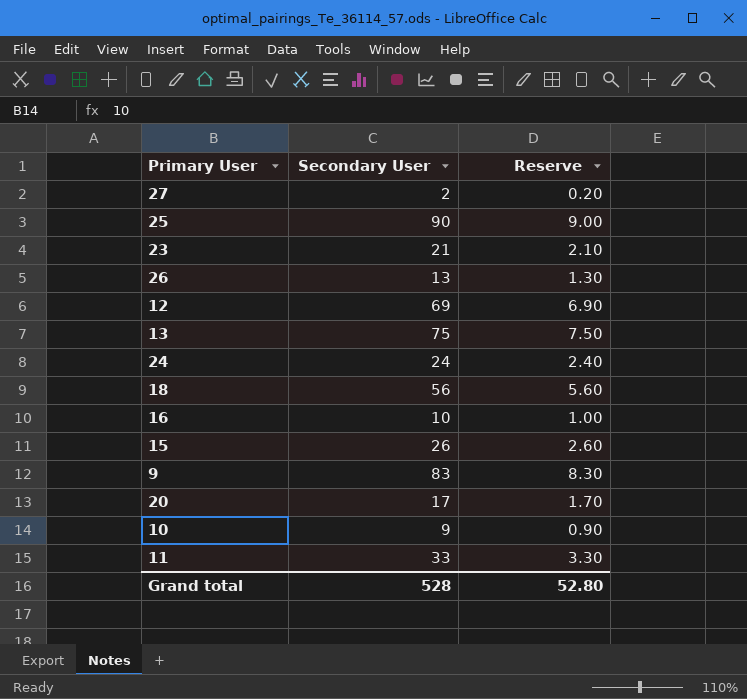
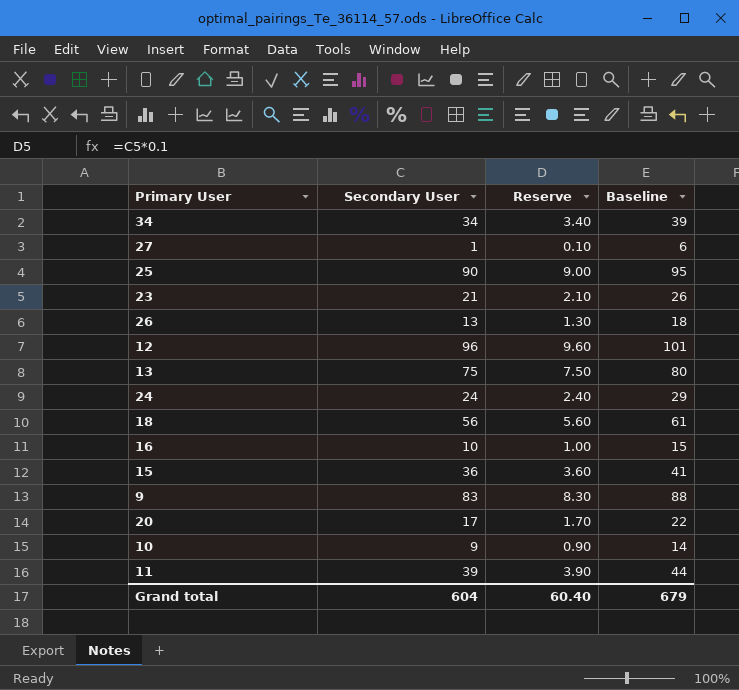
column Baseline | formula: none -> [Secondary User] + 5
row 34: none -> 34 | 3.40 | 39
27 | Secondary User: 2 -> 1
27 | Reserve: 0.20 -> 0.10
12 | Secondary User: 69 -> 96
12 | Reserve: 6.90 -> 9.60
15 | Secondary User: 26 -> 36
15 | Reserve: 2.60 -> 3.60
11 | Secondary User: 33 -> 39
11 | Reserve: 3.30 -> 3.90
Grand total | Secondary User: 528 -> 604
Grand total | Reserve: 52.80 -> 60.40

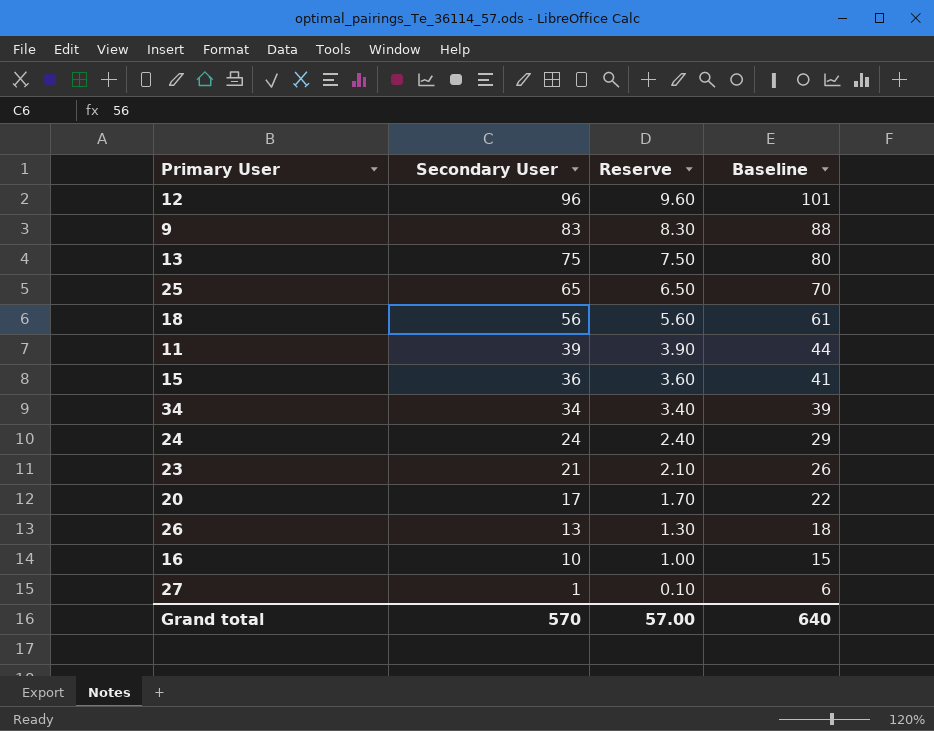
row order: none -> Secondary User descending
row 10: 9 | 0.90 | 14 -> none
25 | Secondary User: 90 -> 65
25 | Reserve: 9.00 -> 6.50
25 | Baseline: 95 -> 70
Grand total | Secondary User: 604 -> 570
Grand total | Reserve: 60.40 -> 57.00
Grand total | Baseline: 679 -> 640

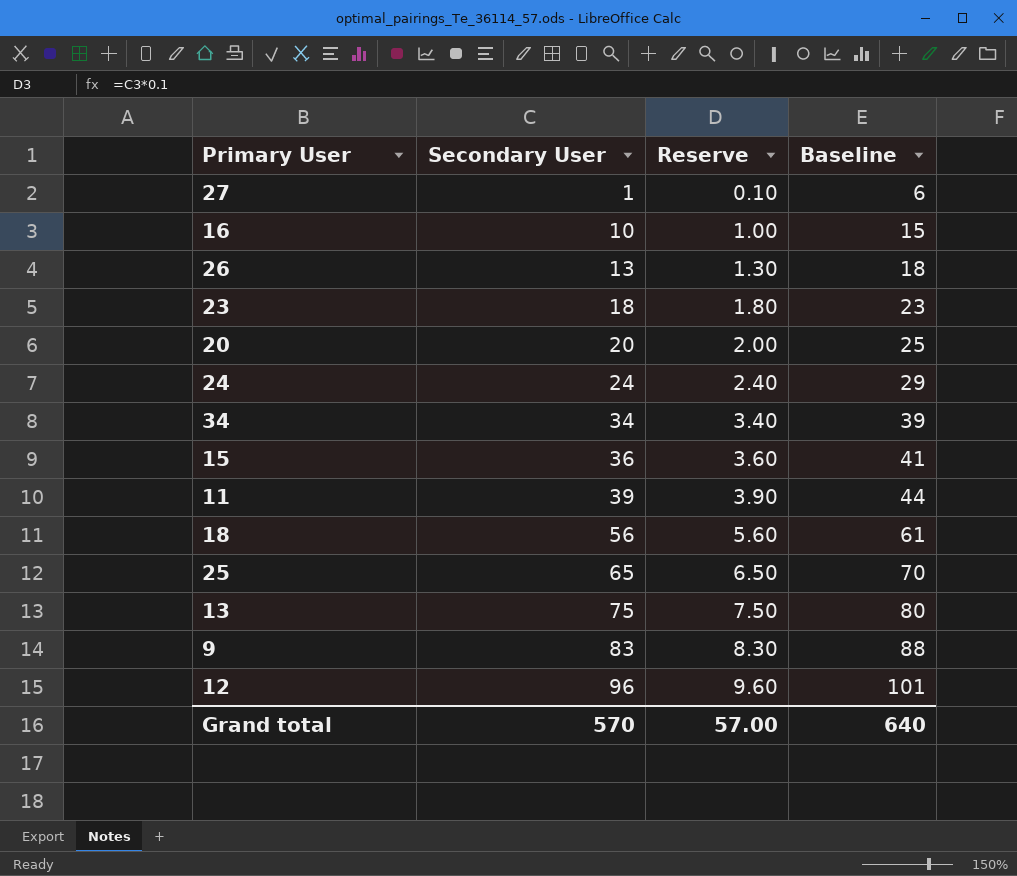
row order: Secondary User descending -> Secondary User ascending
23 | Secondary User: 21 -> 18
23 | Reserve: 2.10 -> 1.80
23 | Baseline: 26 -> 23
20 | Secondary User: 17 -> 20
20 | Reserve: 1.70 -> 2.00
20 | Baseline: 22 -> 25

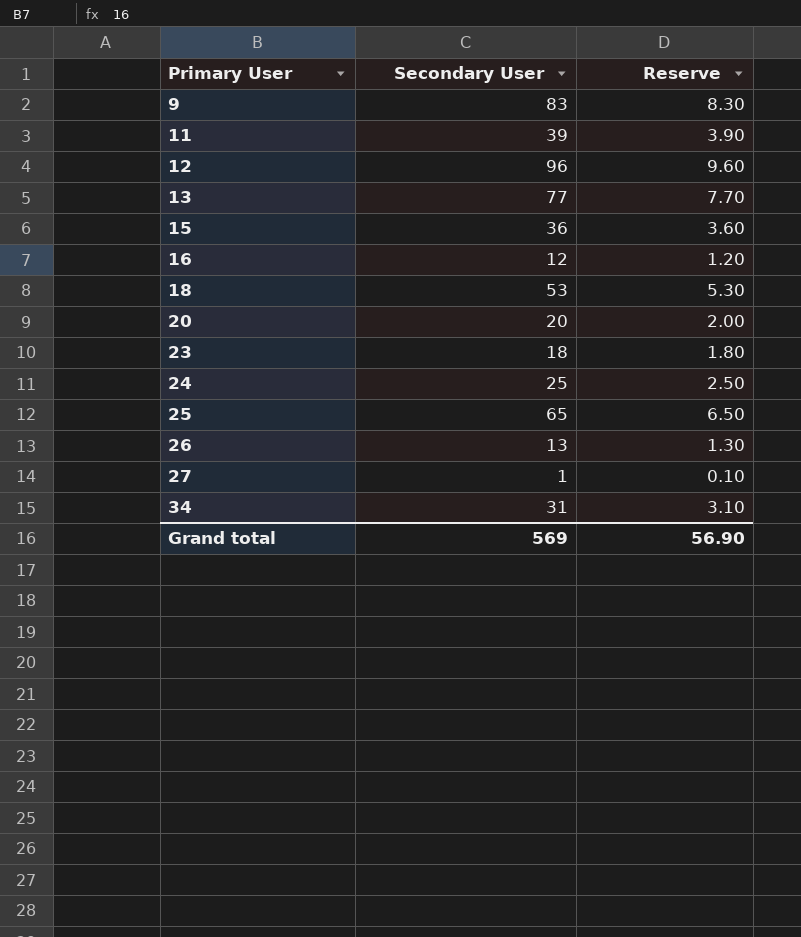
row order: Secondary User ascending -> Primary User ascending
column Baseline | formula: [Secondary User] + 5 -> none
13 | Secondary User: 75 -> 77
13 | Reserve: 7.50 -> 7.70
16 | Secondary User: 10 -> 12
16 | Reserve: 1.00 -> 1.20
18 | Secondary User: 56 -> 53
18 | Reserve: 5.60 -> 5.30
24 | Secondary User: 24 -> 25
24 | Reserve: 2.40 -> 2.50
34 | Secondary User: 34 -> 31
34 | Reserve: 3.40 -> 3.10
Grand total | Secondary User: 570 -> 569
Grand total | Reserve: 57.00 -> 56.90

